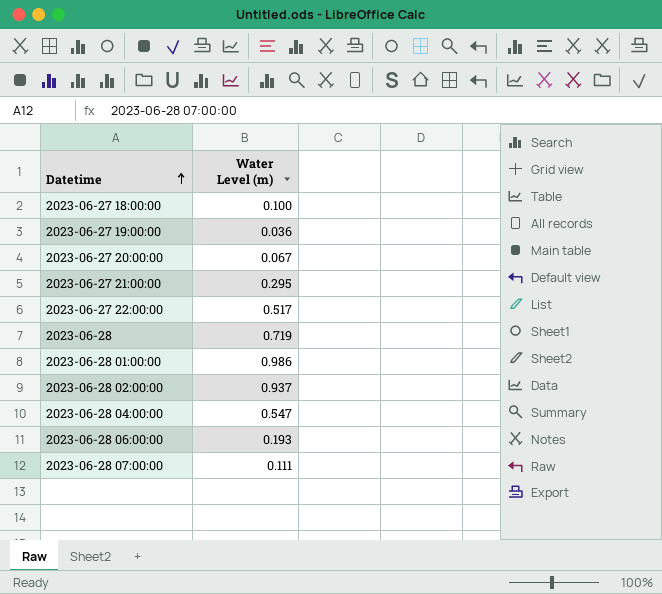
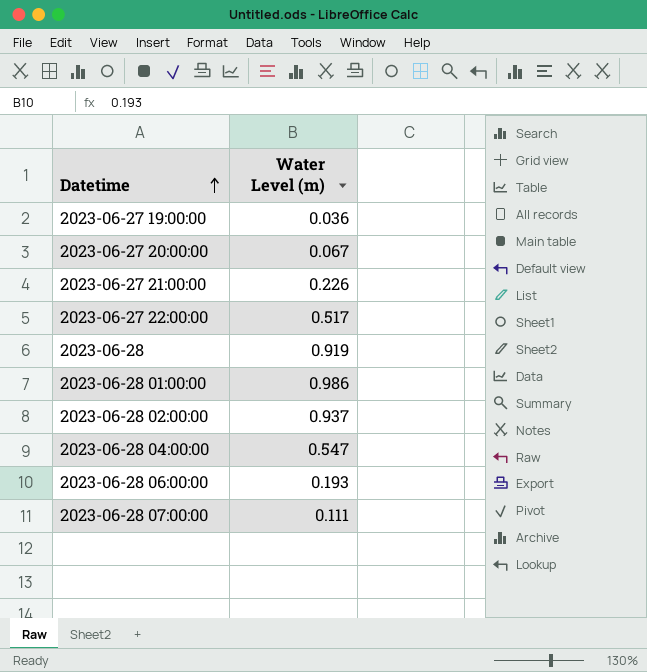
row 2023-06-27 18:00:00: 0.100 -> none
2023-06-27 21:00:00 | Water Level (m): 0.295 -> 0.226
2023-06-28 | Water Level (m): 0.719 -> 0.919

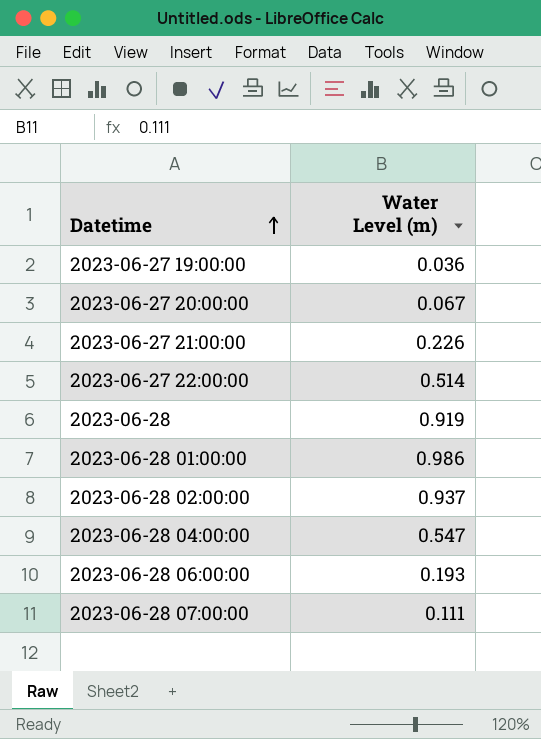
2023-06-27 22:00:00 | Water Level (m): 0.517 -> 0.514

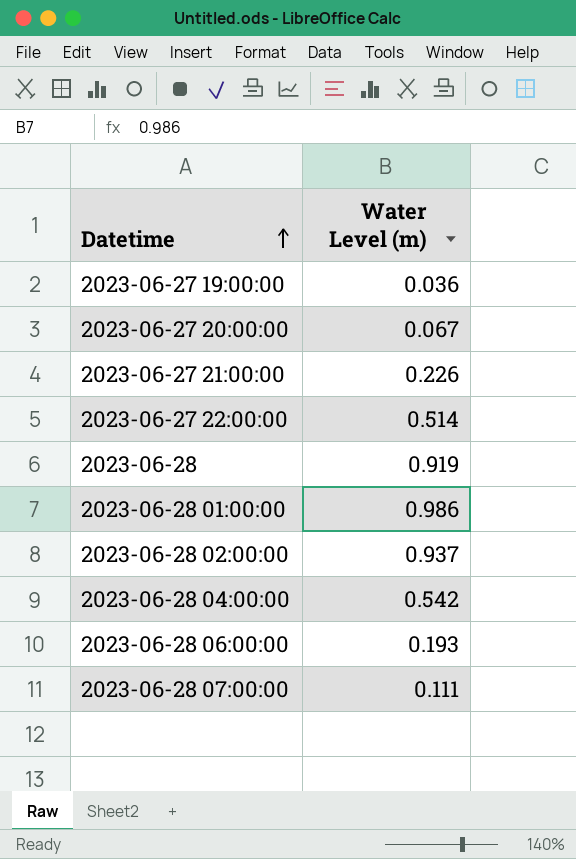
2023-06-28 04:00:00 | Water Level (m): 0.547 -> 0.542

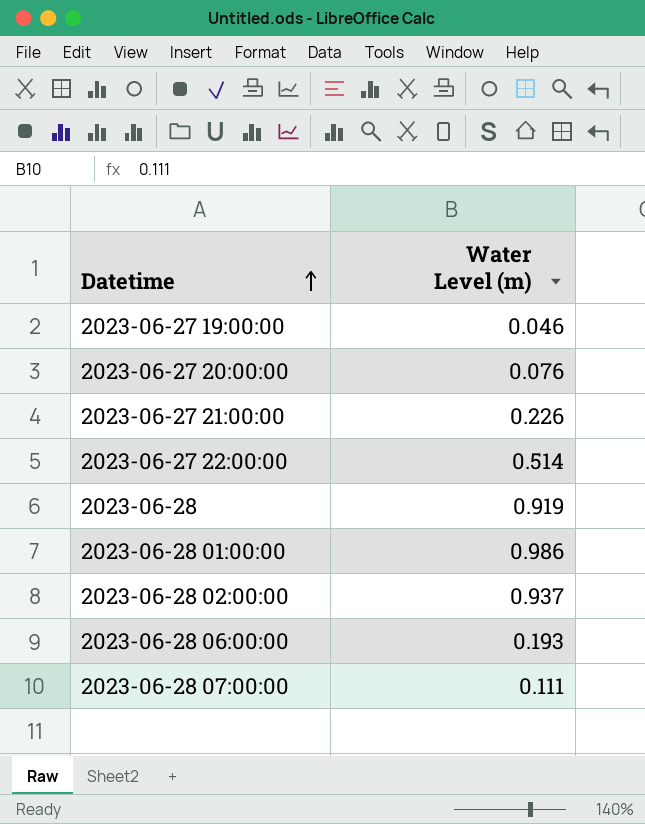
row 2023-06-28 04:00:00: 0.542 -> none
2023-06-27 19:00:00 | Water Level (m): 0.036 -> 0.046
2023-06-27 20:00:00 | Water Level (m): 0.067 -> 0.076

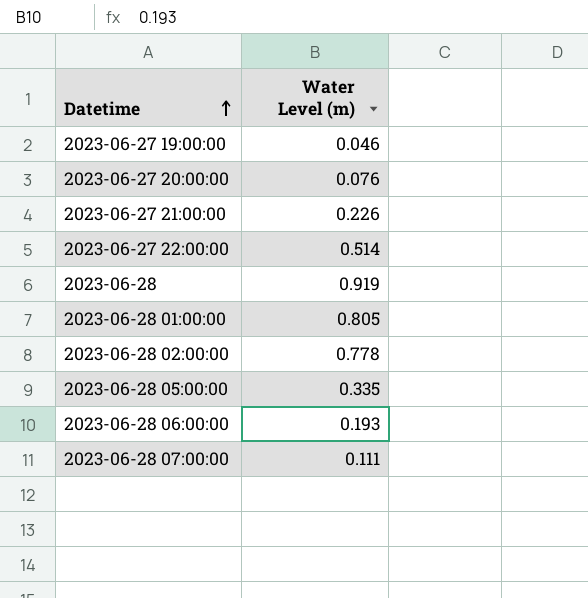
2023-06-28 01:00:00 | Water Level (m): 0.986 -> 0.805
2023-06-28 02:00:00 | Water Level (m): 0.937 -> 0.778
row 2023-06-28 05:00:00: none -> 0.335

